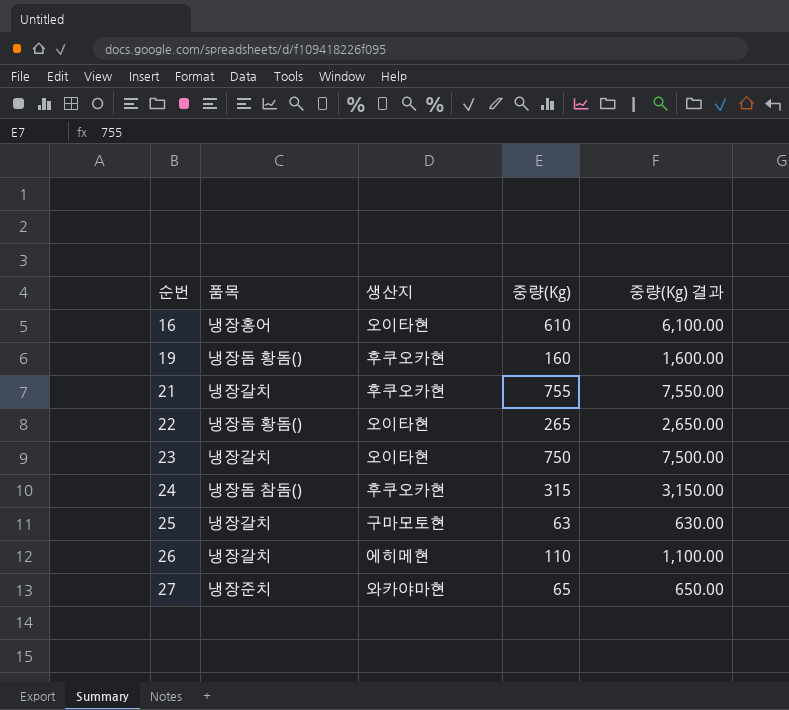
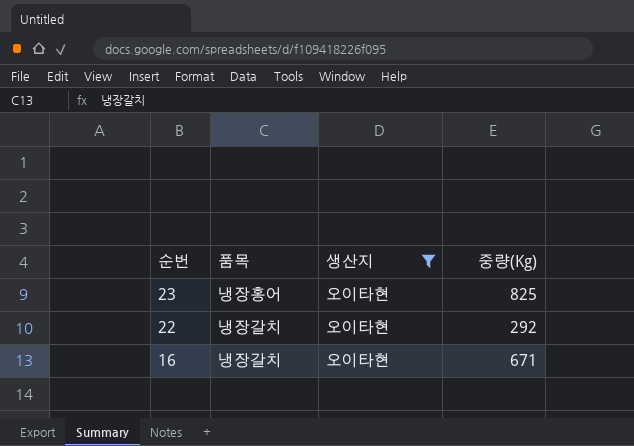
filter: none -> 생산지 = 오이타현
row order: 순번 ascending -> 순번 descending
column 중량(Kg) 결과 | formula: [중량(Kg)] * 10 -> none
23 | 품목: 냉장갈치 -> 냉장홍어
23 | 중량(Kg): 750 -> 825
22 | 품목: 냉장돔 황돔() -> 냉장갈치
22 | 중량(Kg): 265 -> 292
16 | 품목: 냉장홍어 -> 냉장갈치
16 | 중량(Kg): 610 -> 671

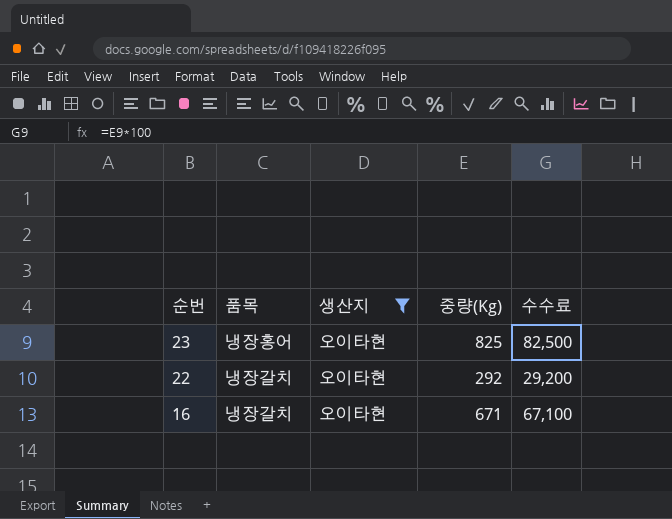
column 수수료 | formula: none -> [중량(Kg)] * 100

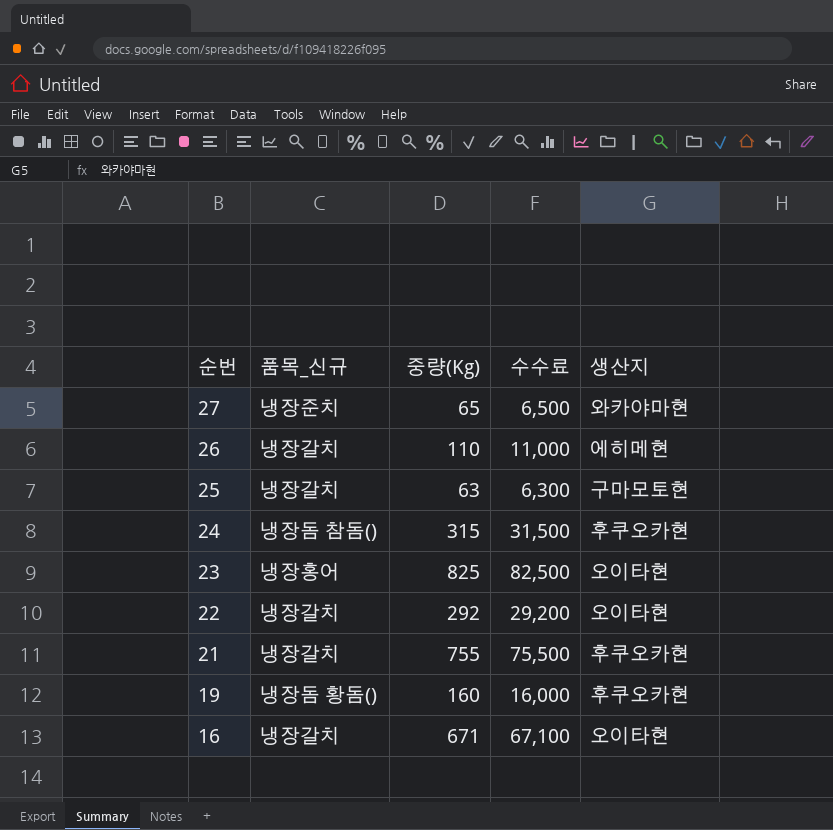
filter: 생산지 = 오이타현 -> none
column name: 품목 -> 품목_신규
column 생산지 | position: 3 -> 5

